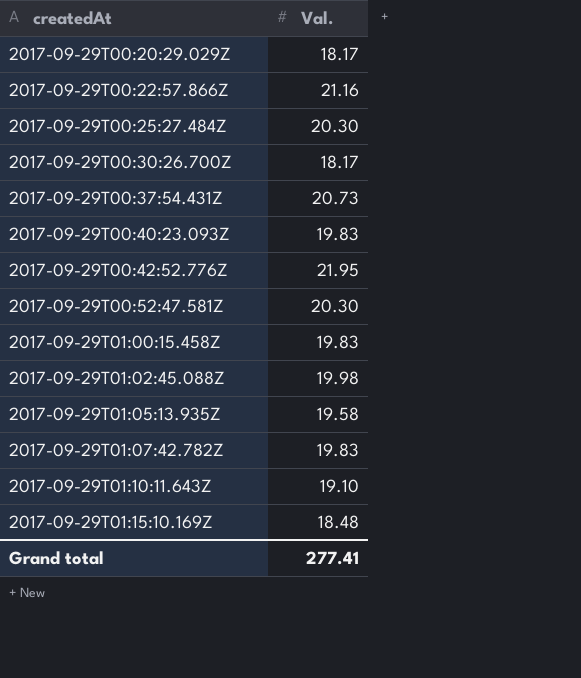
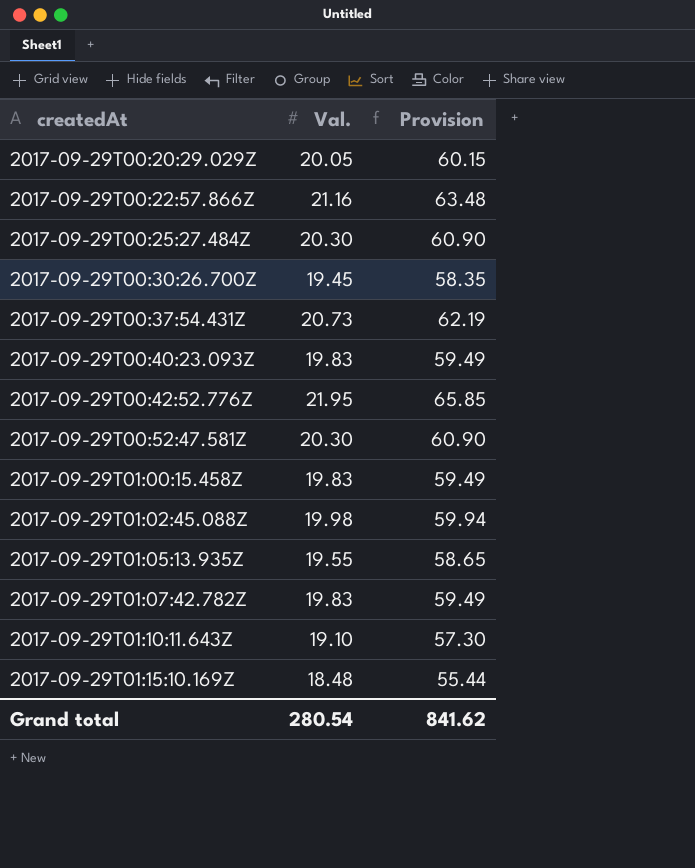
column Provision | formula: none -> [Val.] * 3
2017-09-29T00:20:29.029Z | Val.: 18.17 -> 20.05
2017-09-29T00:30:26.700Z | Val.: 18.17 -> 19.45
2017-09-29T01:05:13.935Z | Val.: 19.58 -> 19.55
Grand total | Val.: 277.41 -> 280.54

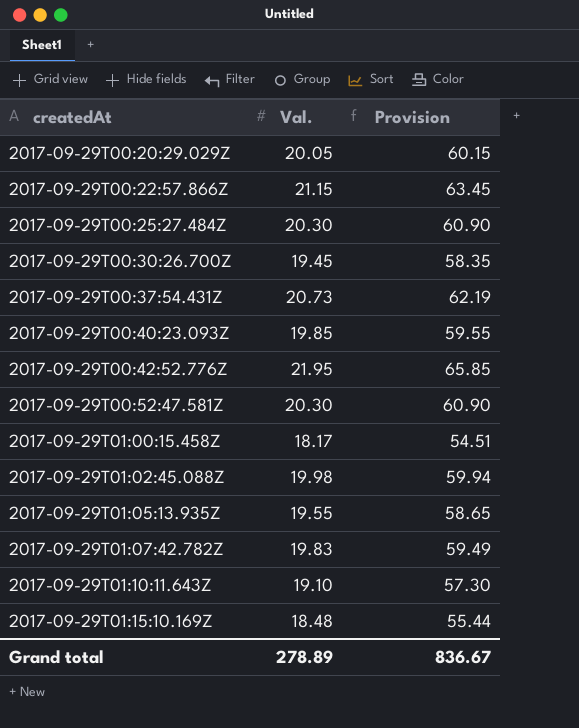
2017-09-29T00:22:57.866Z | Val.: 21.16 -> 21.15
2017-09-29T00:22:57.866Z | Provision: 63.48 -> 63.45
2017-09-29T00:40:23.093Z | Val.: 19.83 -> 19.85
2017-09-29T00:40:23.093Z | Provision: 59.49 -> 59.55
2017-09-29T01:00:15.458Z | Val.: 19.83 -> 18.17
2017-09-29T01:00:15.458Z | Provision: 59.49 -> 54.51
Grand total | Val.: 280.54 -> 278.89
Grand total | Provision: 841.62 -> 836.67

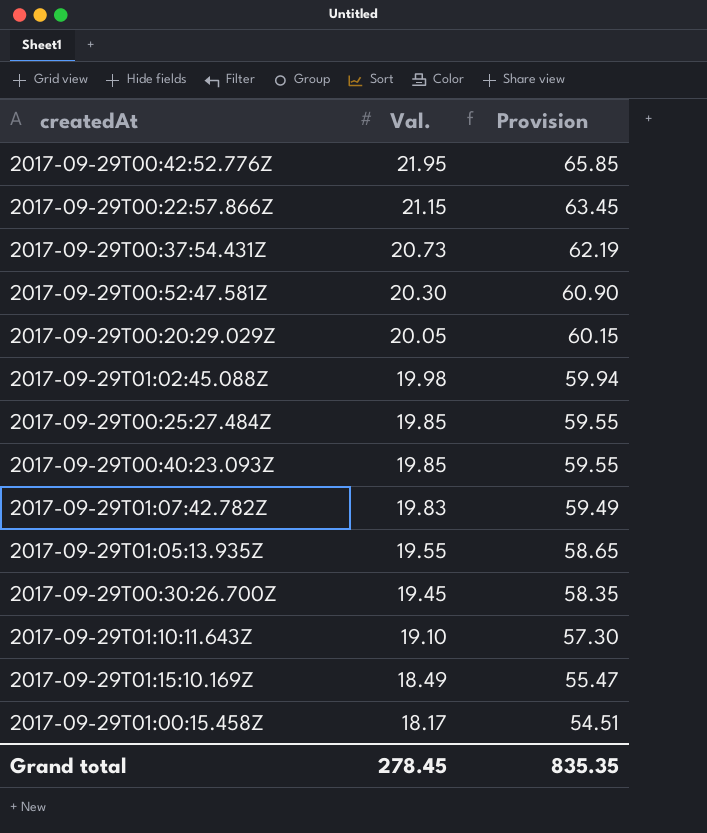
row order: createdAt ascending -> Val. descending
2017-09-29T00:25:27.484Z | Val.: 20.30 -> 19.85
2017-09-29T00:25:27.484Z | Provision: 60.90 -> 59.55
2017-09-29T01:15:10.169Z | Val.: 18.48 -> 18.49
2017-09-29T01:15:10.169Z | Provision: 55.44 -> 55.47
Grand total | Val.: 278.89 -> 278.45
Grand total | Provision: 836.67 -> 835.35

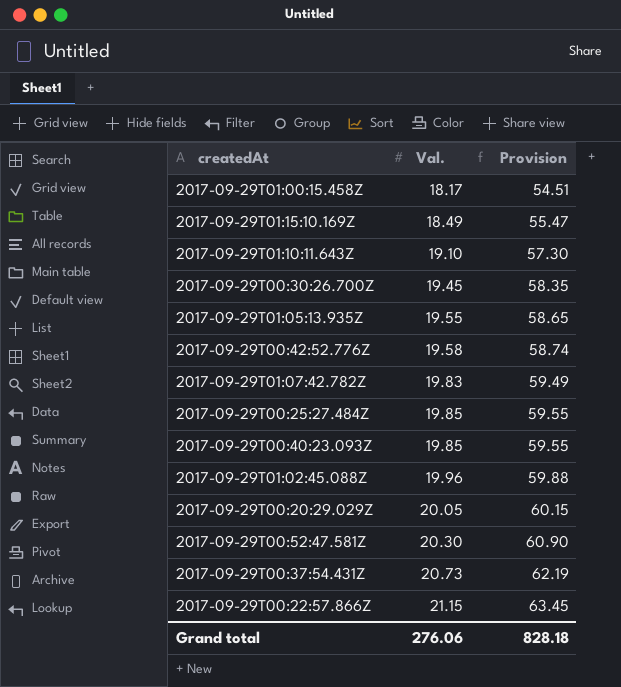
row order: Val. descending -> Val. ascending
2017-09-29T00:42:52.776Z | Val.: 21.95 -> 19.58
2017-09-29T00:42:52.776Z | Provision: 65.85 -> 58.74
2017-09-29T01:02:45.088Z | Val.: 19.98 -> 19.96
2017-09-29T01:02:45.088Z | Provision: 59.94 -> 59.88
Grand total | Val.: 278.45 -> 276.06
Grand total | Provision: 835.35 -> 828.18

